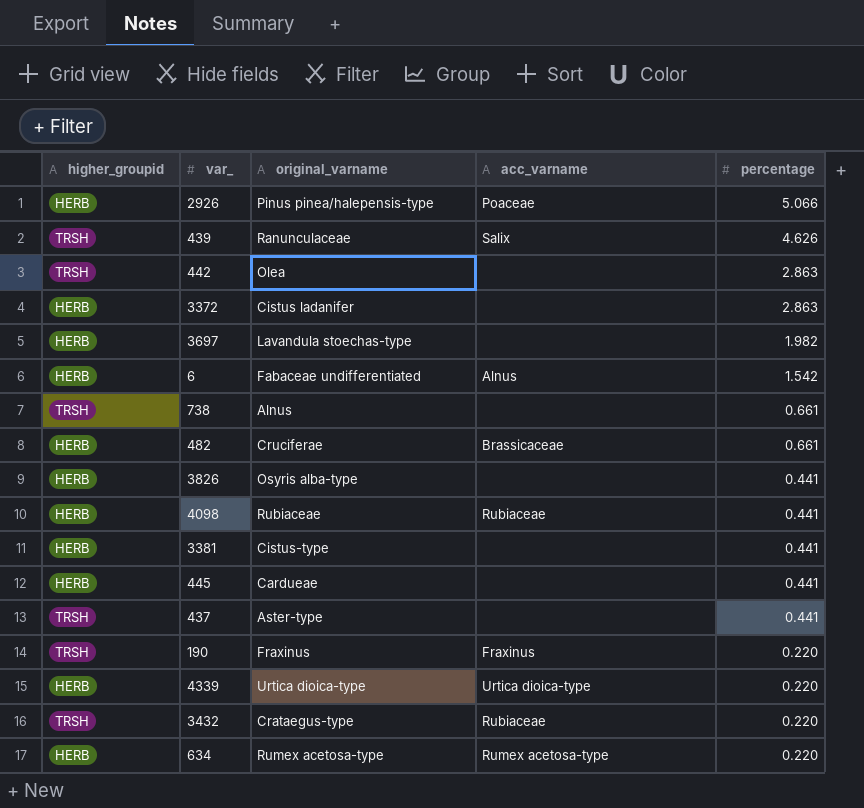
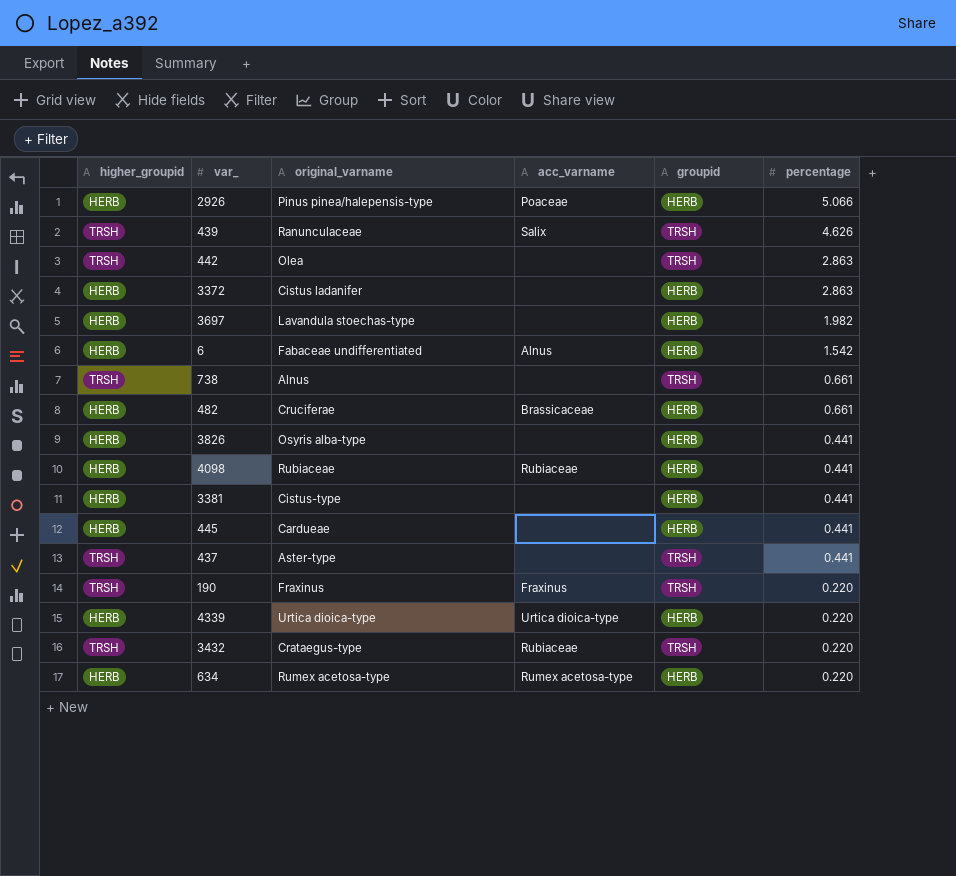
column groupid | position: none -> 5

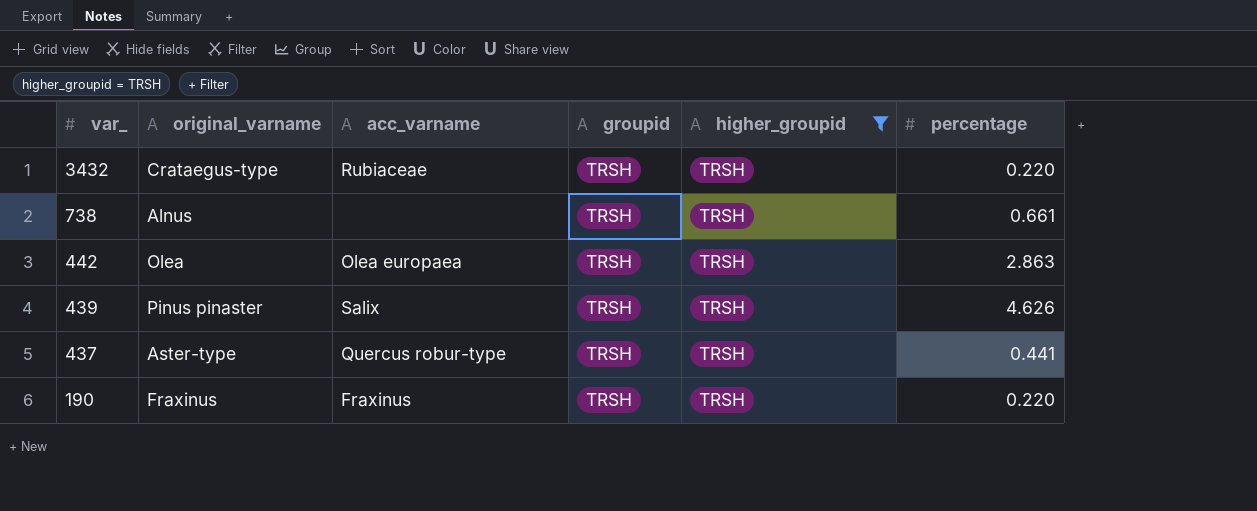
filter: none -> higher_groupid = TRSH
row order: percentage descending -> var_ descending
column higher_groupid | position: 1 -> 5
442 | acc_varname: none -> Olea europaea
439 | original_varname: Ranunculaceae -> Pinus pinaster
437 | acc_varname: none -> Quercus robur-type

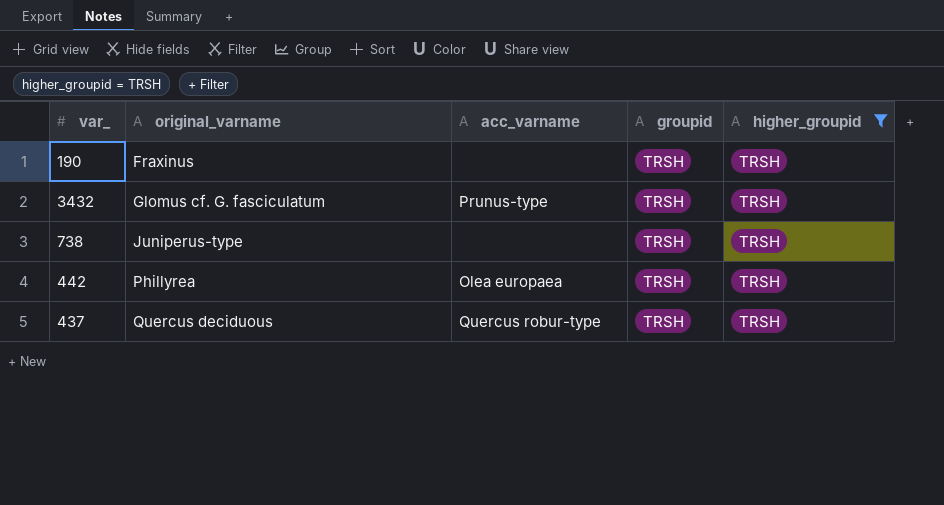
row order: var_ descending -> original_varname ascending
column percentage | position: 6 -> none
row 439: Pinus pinaster | Salix | TRSH | TRSH | 4.626 -> none
190 | acc_varname: Fraxinus -> none
3432 | original_varname: Crataegus-type -> Glomus cf. G. fasciculatum
3432 | acc_varname: Rubiaceae -> Prunus-type
738 | original_varname: Alnus -> Juniperus-type
442 | original_varname: Olea -> Phillyrea
437 | original_varname: Aster-type -> Quercus deciduous

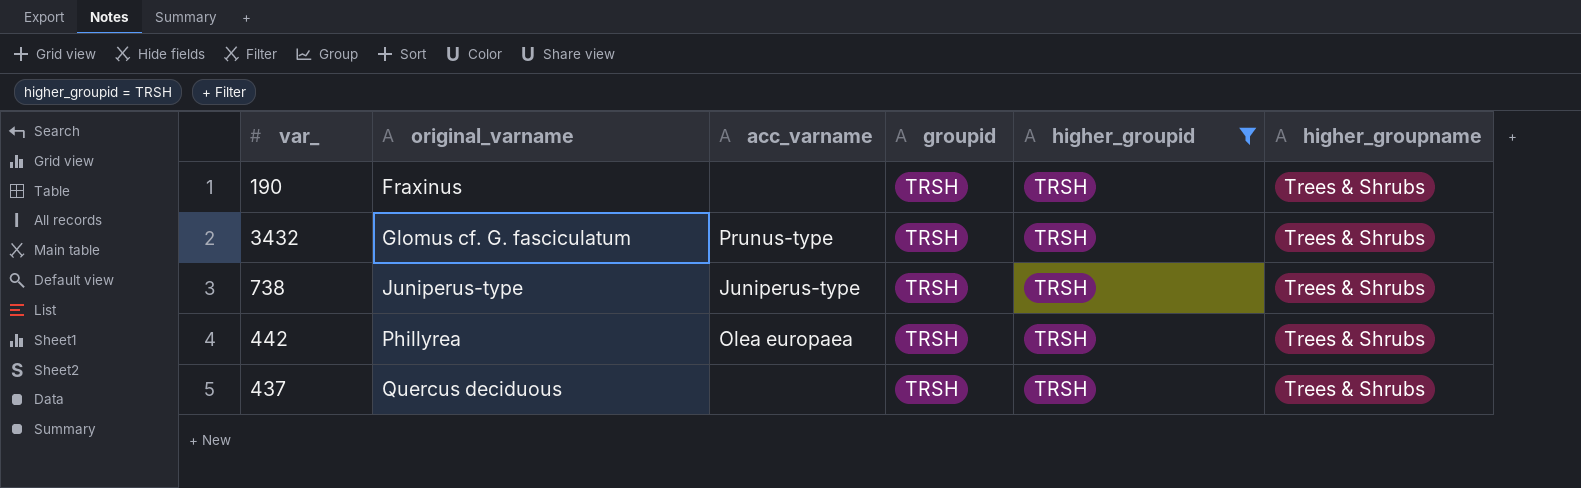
column higher_groupname | position: none -> 6
738 | acc_varname: none -> Juniperus-type
437 | acc_varname: Quercus robur-type -> none

